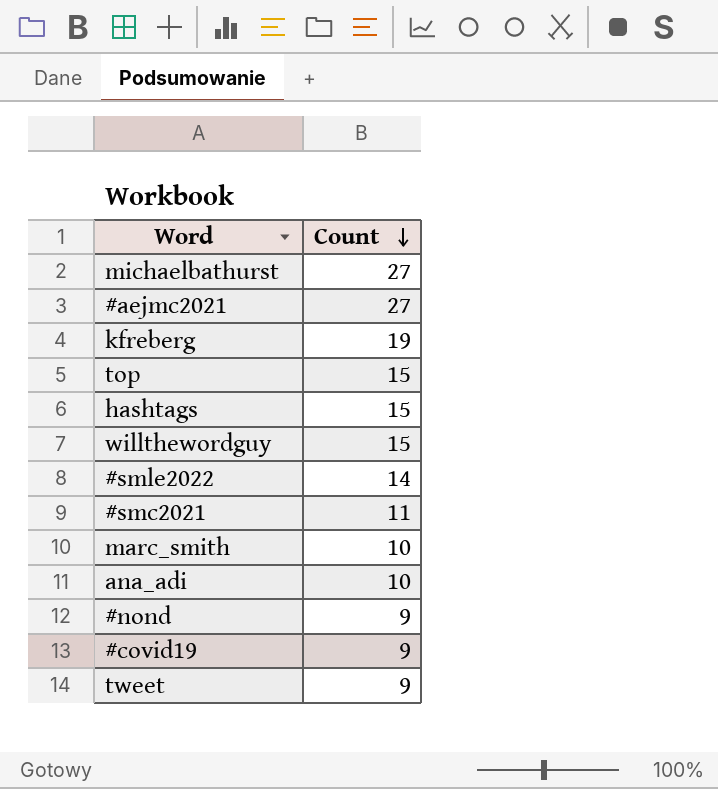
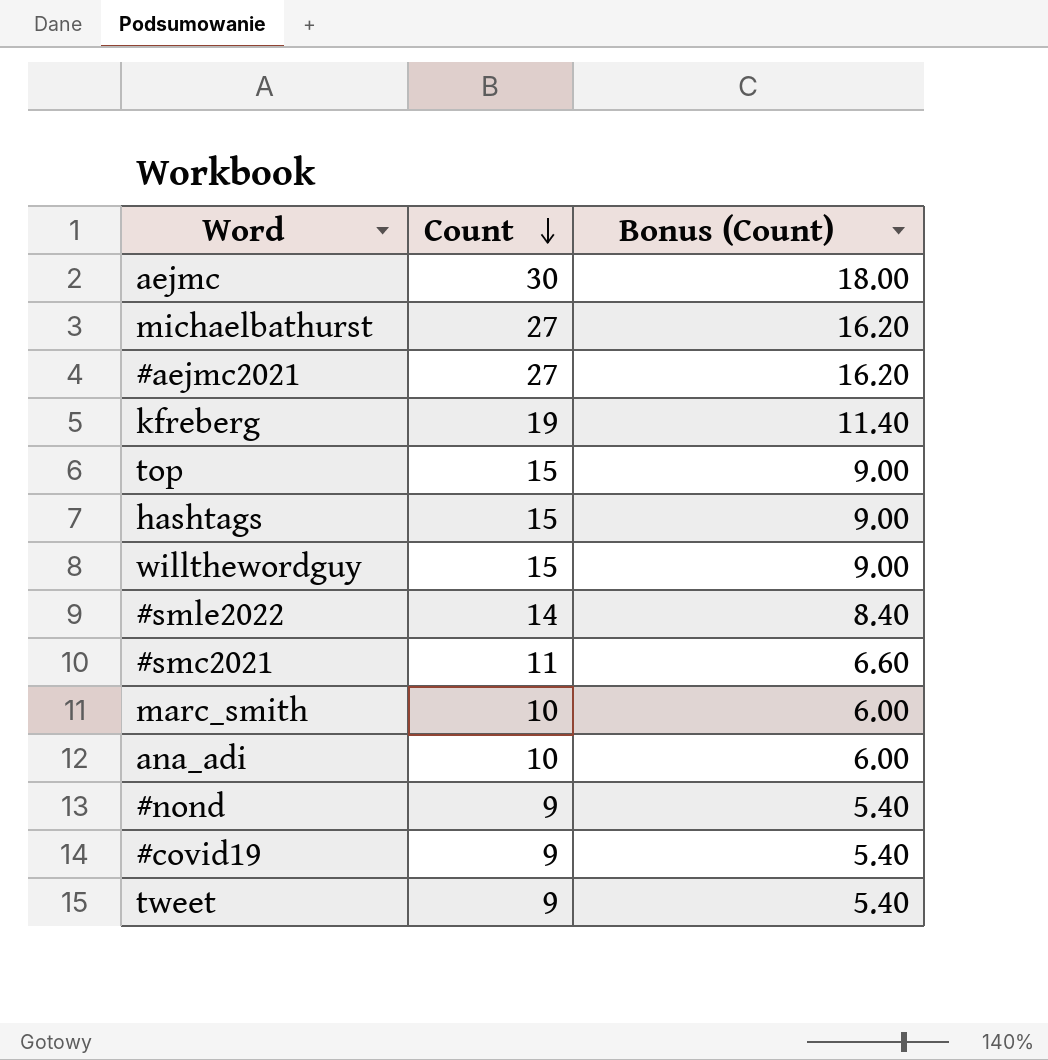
column Bonus (Count) | formula: none -> [Count] * 0.6
row aejmc: none -> 30 | 18.00

